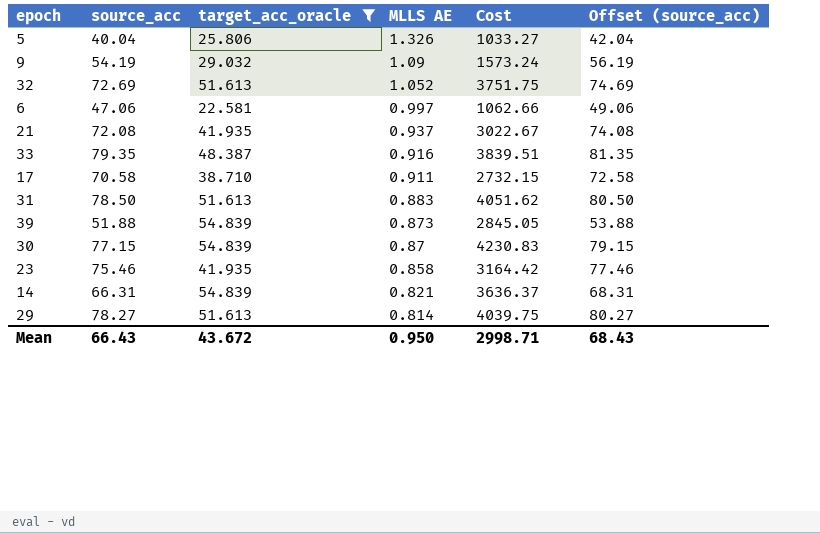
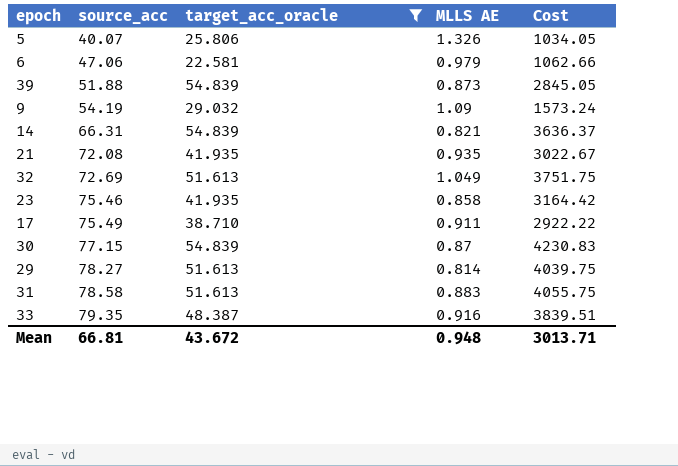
row order: MLLS AE descending -> source_acc ascending
column Offset (source_acc) | formula: [source_acc] + 2 -> none
5 | source_acc: 40.04 -> 40.07
5 | Cost: 1033.27 -> 1034.05
6 | MLLS AE: 0.997 -> 0.979
21 | MLLS AE: 0.937 -> 0.935
32 | MLLS AE: 1.052 -> 1.049
17 | source_acc: 70.58 -> 75.49
17 | Cost: 2732.15 -> 2922.22
31 | source_acc: 78.50 -> 78.58
31 | Cost: 4051.62 -> 4055.75
Mean | source_acc: 66.43 -> 66.81
Mean | MLLS AE: 0.950 -> 0.948
Mean | Cost: 2998.71 -> 3013.71

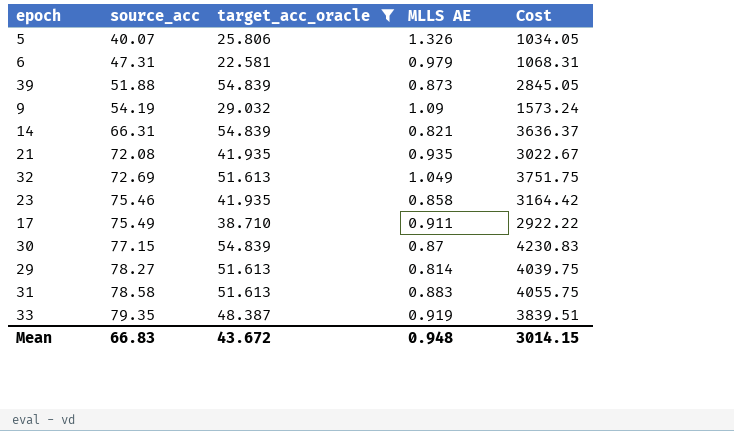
6 | source_acc: 47.06 -> 47.31
6 | Cost: 1062.66 -> 1068.31
33 | MLLS AE: 0.916 -> 0.919
Mean | source_acc: 66.81 -> 66.83
Mean | Cost: 3013.71 -> 3014.15

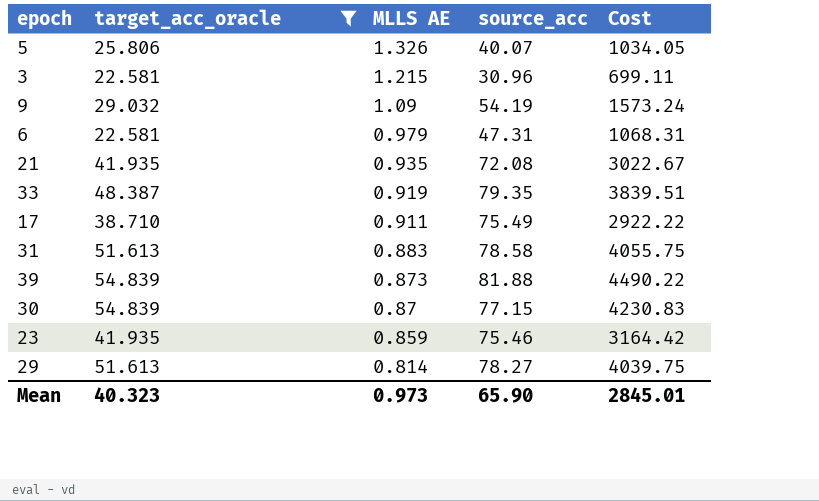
row order: source_acc ascending -> MLLS AE descending
column source_acc | position: 2 -> 4
row 14: 66.31 | 54.839 | 0.821 | 3636.37 -> none
row 32: 72.69 | 51.613 | 1.049 | 3751.75 -> none
row 3: none -> 22.581 | 1.215 | 30.96 | 699.11
39 | source_acc: 51.88 -> 81.88
39 | Cost: 2845.05 -> 4490.22
23 | MLLS AE: 0.858 -> 0.859
Mean | target_acc_oracle: 43.672 -> 40.323
Mean | MLLS AE: 0.948 -> 0.973
Mean | source_acc: 66.83 -> 65.90
Mean | Cost: 3014.15 -> 2845.01

